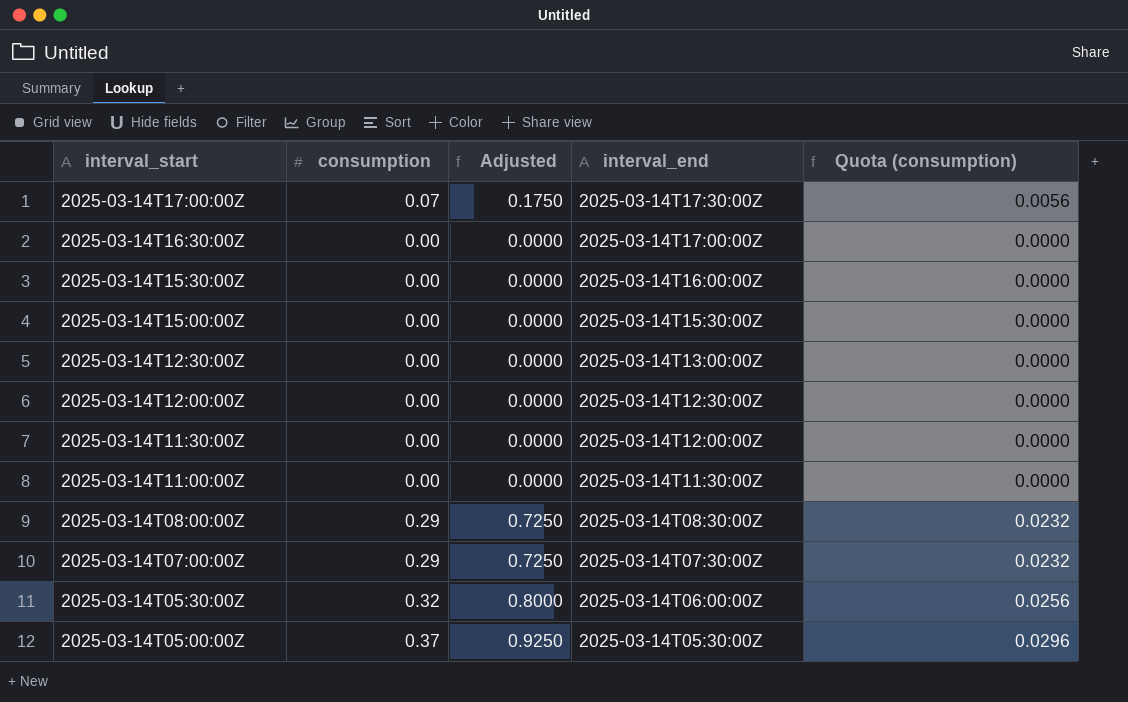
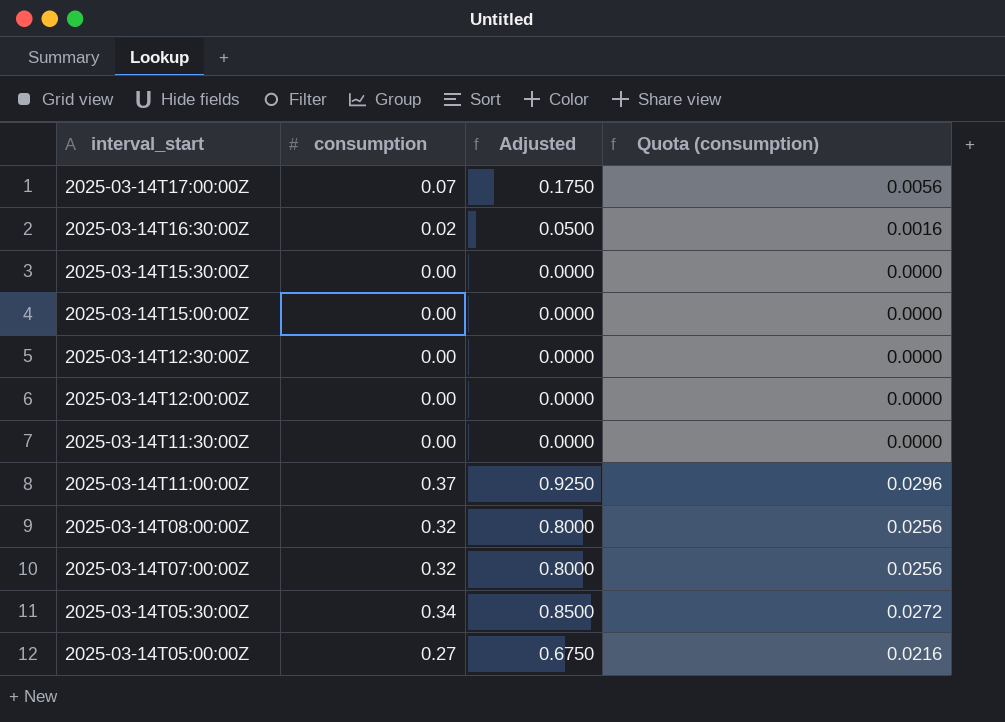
column interval_end | position: 4 -> none
2025-03-14T16:30:00Z | consumption: 0.00 -> 0.02
2025-03-14T16:30:00Z | Adjusted: 0.0000 -> 0.0500
2025-03-14T16:30:00Z | Quota (consumption): 0.0000 -> 0.0016
2025-03-14T11:00:00Z | consumption: 0.00 -> 0.37
2025-03-14T11:00:00Z | Adjusted: 0.0000 -> 0.9250
2025-03-14T11:00:00Z | Quota (consumption): 0.0000 -> 0.0296
2025-03-14T08:00:00Z | consumption: 0.29 -> 0.32
2025-03-14T08:00:00Z | Adjusted: 0.7250 -> 0.8000
2025-03-14T08:00:00Z | Quota (consumption): 0.0232 -> 0.0256
2025-03-14T07:00:00Z | consumption: 0.29 -> 0.32
2025-03-14T07:00:00Z | Adjusted: 0.7250 -> 0.8000
2025-03-14T07:00:00Z | Quota (consumption): 0.0232 -> 0.0256
2025-03-14T05:30:00Z | consumption: 0.32 -> 0.34
2025-03-14T05:30:00Z | Adjusted: 0.8000 -> 0.8500
2025-03-14T05:30:00Z | Quota (consumption): 0.0256 -> 0.0272
2025-03-14T05:00:00Z | consumption: 0.37 -> 0.27
2025-03-14T05:00:00Z | Adjusted: 0.9250 -> 0.6750
2025-03-14T05:00:00Z | Quota (consumption): 0.0296 -> 0.0216

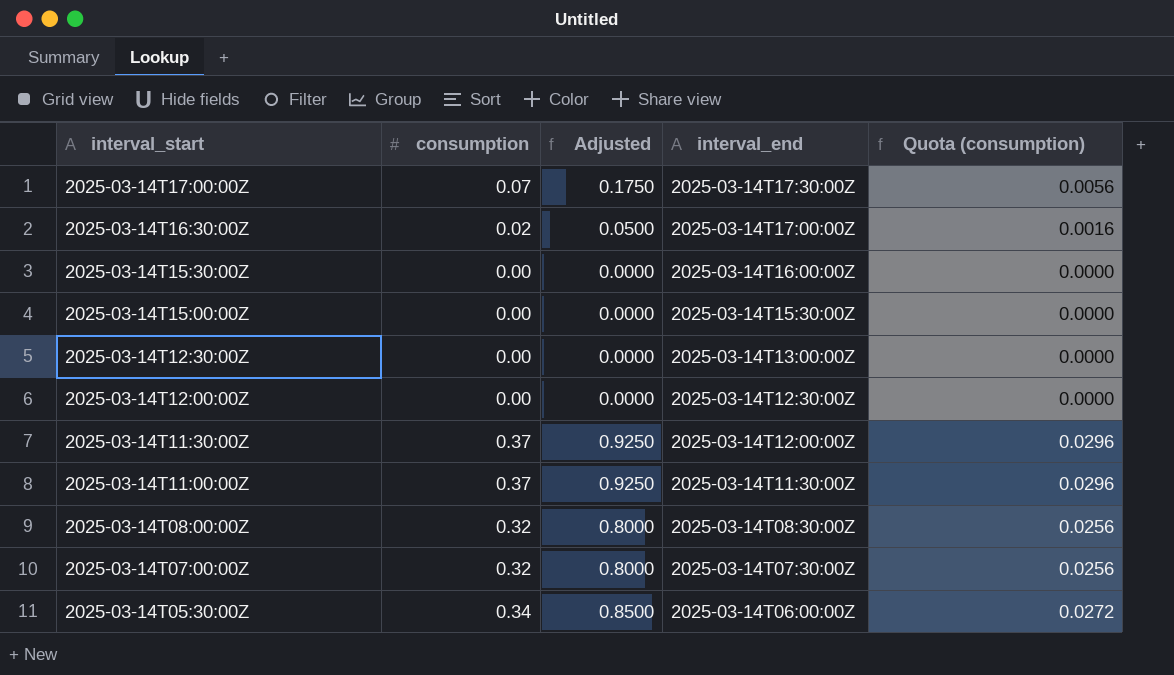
column interval_end | position: none -> 4
row 2025-03-14T05:00:00Z: 0.27 | 0.6750 | 0.0216 -> none
2025-03-14T11:30:00Z | consumption: 0.00 -> 0.37
2025-03-14T11:30:00Z | Adjusted: 0.0000 -> 0.9250
2025-03-14T11:30:00Z | Quota (consumption): 0.0000 -> 0.0296

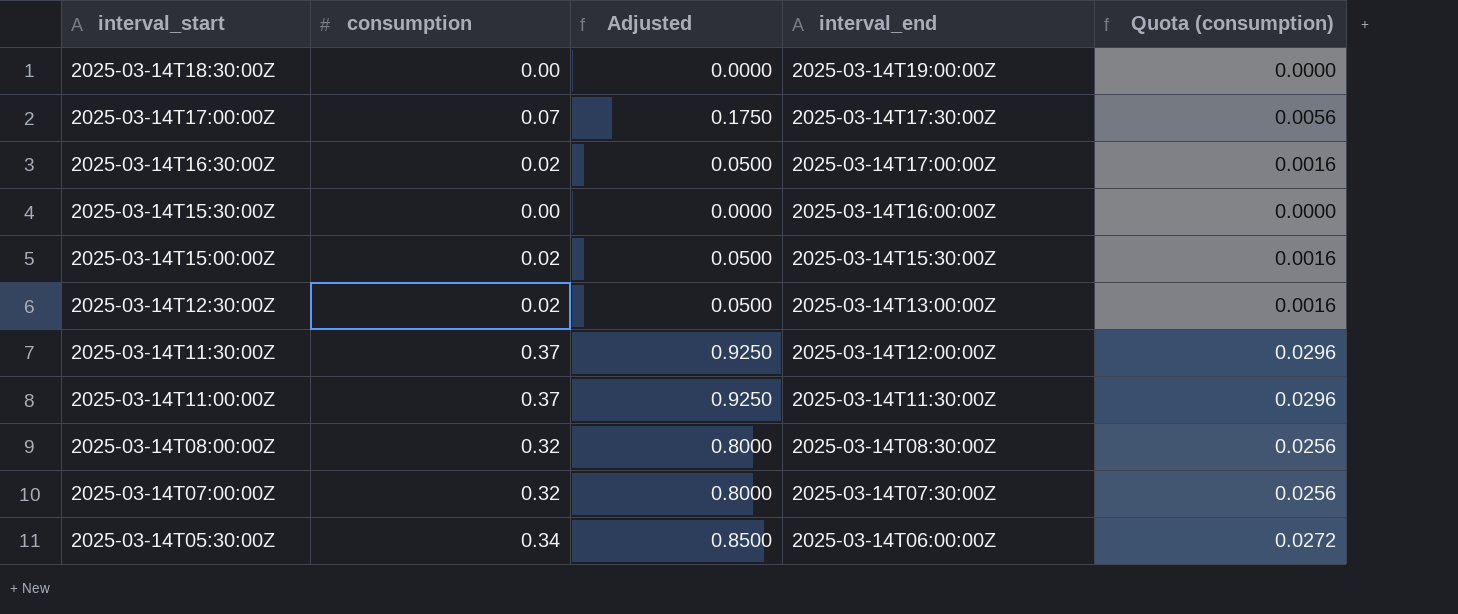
row 2025-03-14T12:00:00Z: 0.00 | 0.0000 | 2025-03-14T12:30:00Z | 0.0000 -> none
row 2025-03-14T18:30:00Z: none -> 0.00 | 0.0000 | 2025-03-14T19:00:00Z | 0.0000
2025-03-14T15:00:00Z | consumption: 0.00 -> 0.02
2025-03-14T15:00:00Z | Adjusted: 0.0000 -> 0.0500
2025-03-14T15:00:00Z | Quota (consumption): 0.0000 -> 0.0016
2025-03-14T12:30:00Z | consumption: 0.00 -> 0.02
2025-03-14T12:30:00Z | Adjusted: 0.0000 -> 0.0500
2025-03-14T12:30:00Z | Quota (consumption): 0.0000 -> 0.0016

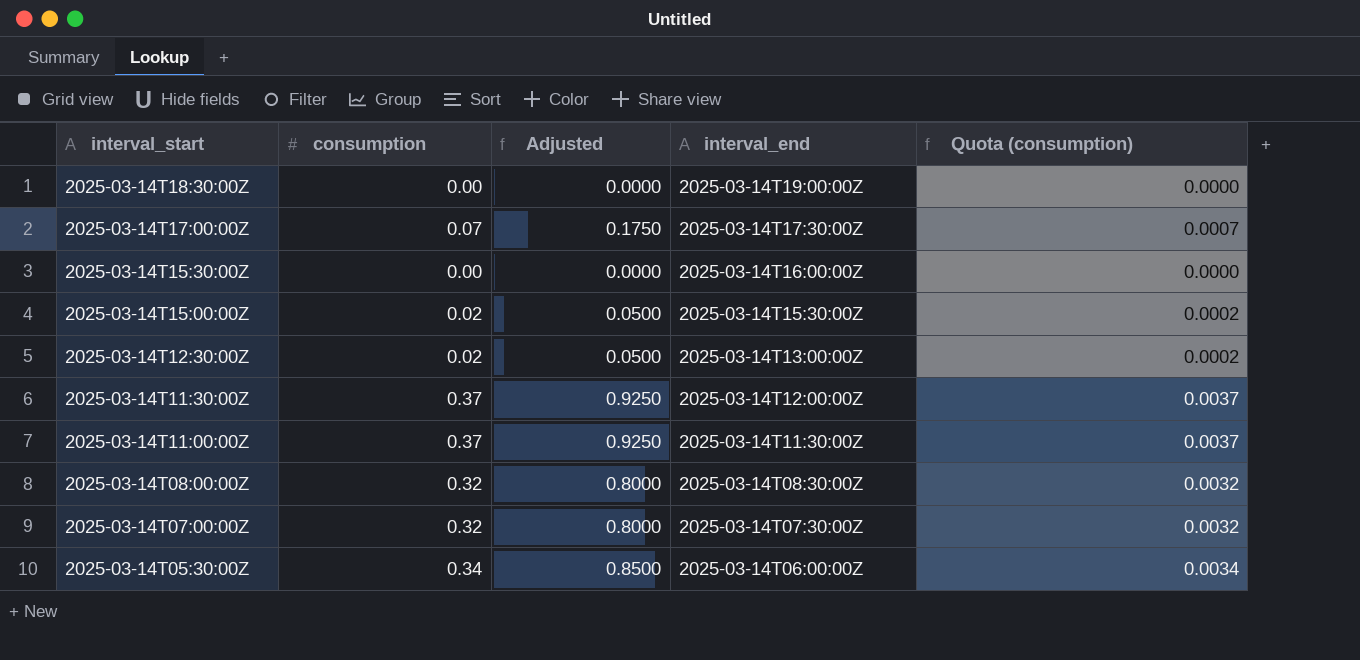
column Quota (consumption) | formula: [consumption] * 0.08 -> [consumption] * 0.01
row 2025-03-14T16:30:00Z: 0.02 | 0.0500 | 2025-03-14T17:00:00Z | 0.0016 -> none

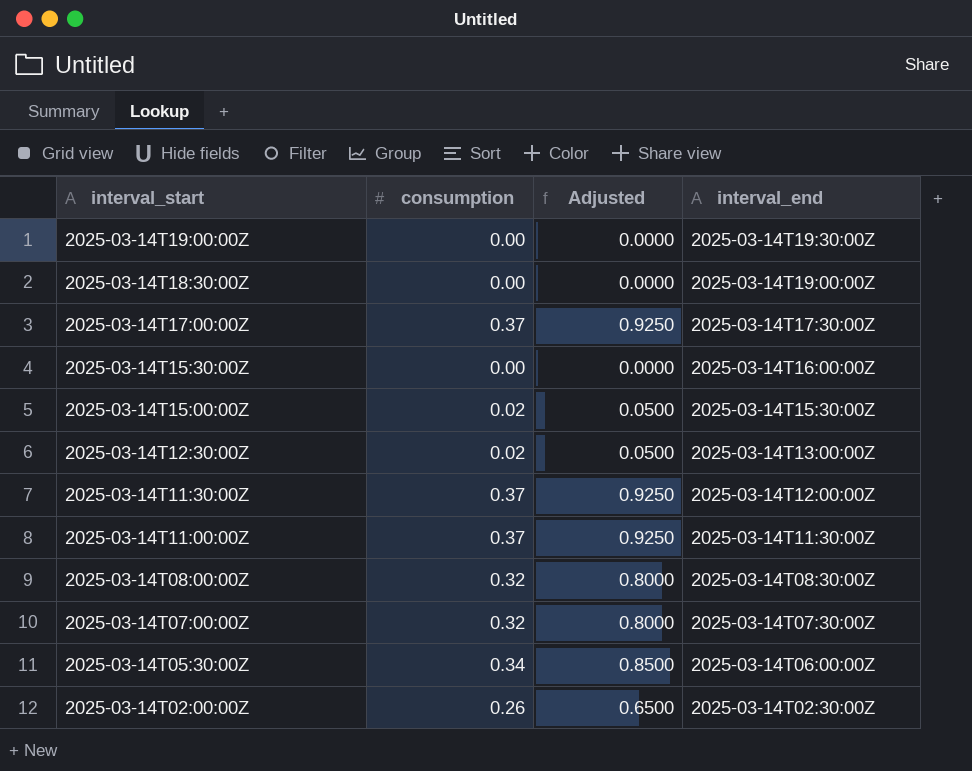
column Quota (consumption) | formula: [consumption] * 0.01 -> none
row 2025-03-14T19:00:00Z: none -> 0.00 | 0.0000 | 2025-03-14T19:30:00Z
2025-03-14T17:00:00Z | consumption: 0.07 -> 0.37
2025-03-14T17:00:00Z | Adjusted: 0.1750 -> 0.9250
row 2025-03-14T02:00:00Z: none -> 0.26 | 0.6500 | 2025-03-14T02:30:00Z

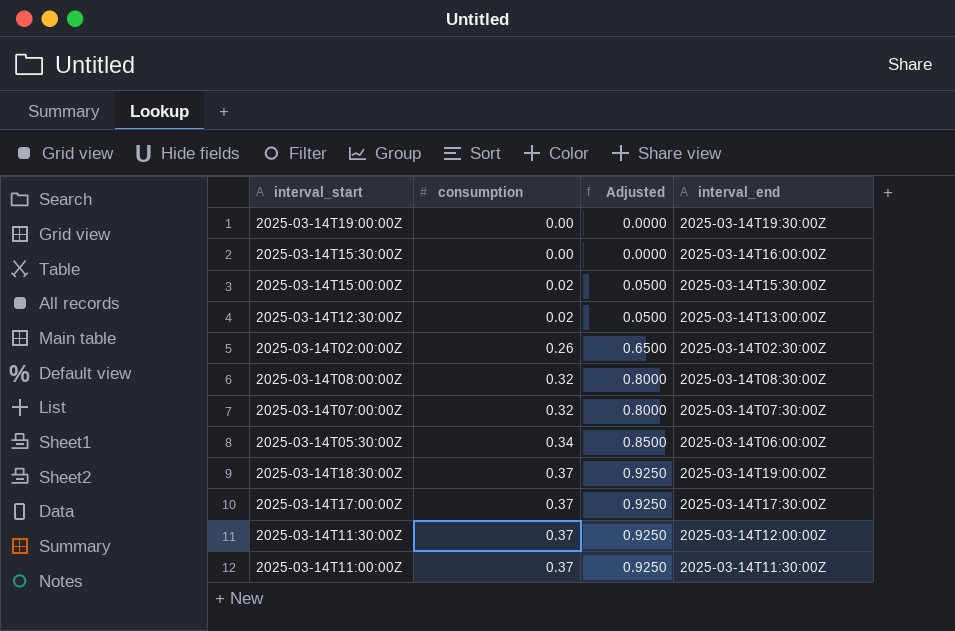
row order: interval_start descending -> consumption ascending
2025-03-14T18:30:00Z | consumption: 0.00 -> 0.37
2025-03-14T18:30:00Z | Adjusted: 0.0000 -> 0.9250

